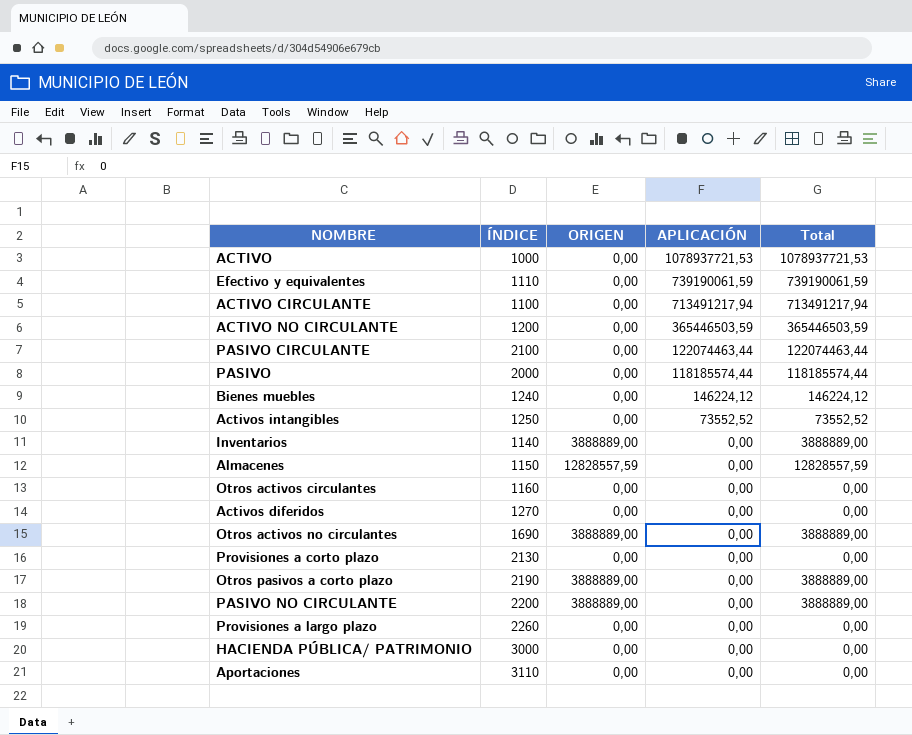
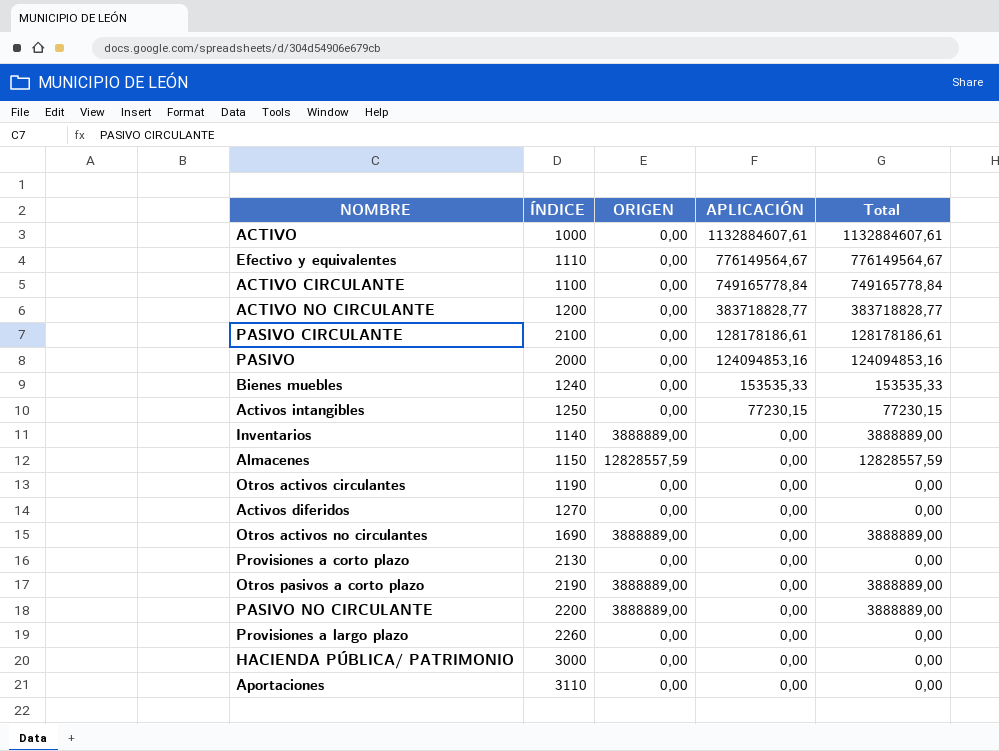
ACTIVO | APLICACIÓN: 1078937721,53 -> 1132884607,61
ACTIVO | Total: 1078937721,53 -> 1132884607,61
Efectivo y equivalentes | APLICACIÓN: 739190061,59 -> 776149564,67
Efectivo y equivalentes | Total: 739190061,59 -> 776149564,67
ACTIVO CIRCULANTE | APLICACIÓN: 713491217,94 -> 749165778,84
ACTIVO CIRCULANTE | Total: 713491217,94 -> 749165778,84
ACTIVO NO CIRCULANTE | APLICACIÓN: 365446503,59 -> 383718828,77
ACTIVO NO CIRCULANTE | Total: 365446503,59 -> 383718828,77
PASIVO CIRCULANTE | APLICACIÓN: 122074463,44 -> 128178186,61
PASIVO CIRCULANTE | Total: 122074463,44 -> 128178186,61
PASIVO | APLICACIÓN: 118185574,44 -> 124094853,16
PASIVO | Total: 118185574,44 -> 124094853,16
Bienes muebles | APLICACIÓN: 146224,12 -> 153535,33
Bienes muebles | Total: 146224,12 -> 153535,33
Activos intangibles | APLICACIÓN: 73552,52 -> 77230,15
Activos intangibles | Total: 73552,52 -> 77230,15
Otros activos circulantes | ÍNDICE: 1160 -> 1190

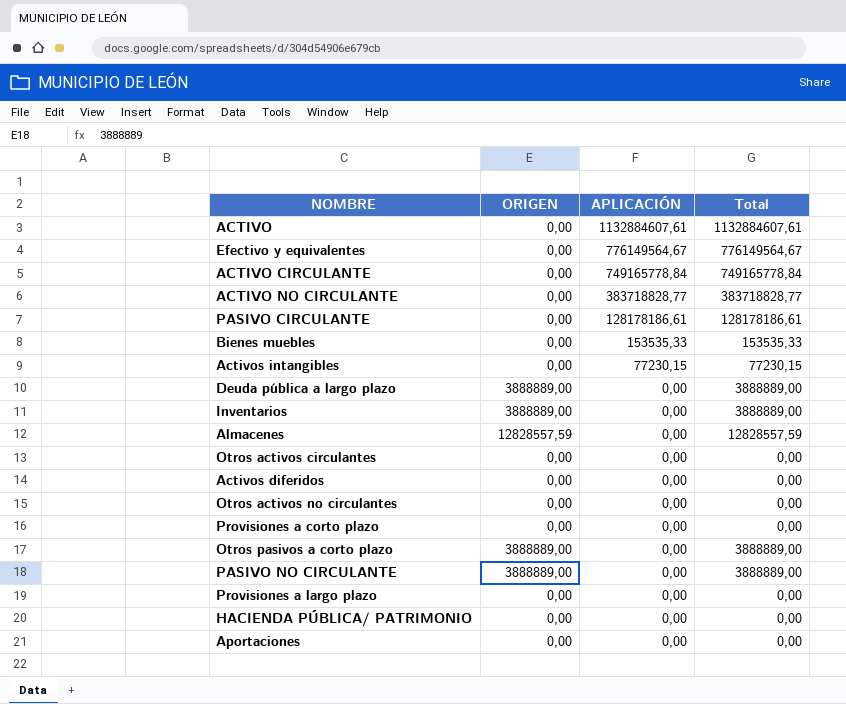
column ÍNDICE | position: 2 -> none
row PASIVO: 2000 | 0,00 | 124094853,16 | 124094853,16 -> none
row Deuda pública a largo plazo: none -> 3888889,00 | 0,00 | 3888889,00
Otros activos no circulantes | ORIGEN: 3888889,00 -> 0,00
Otros activos no circulantes | Total: 3888889,00 -> 0,00

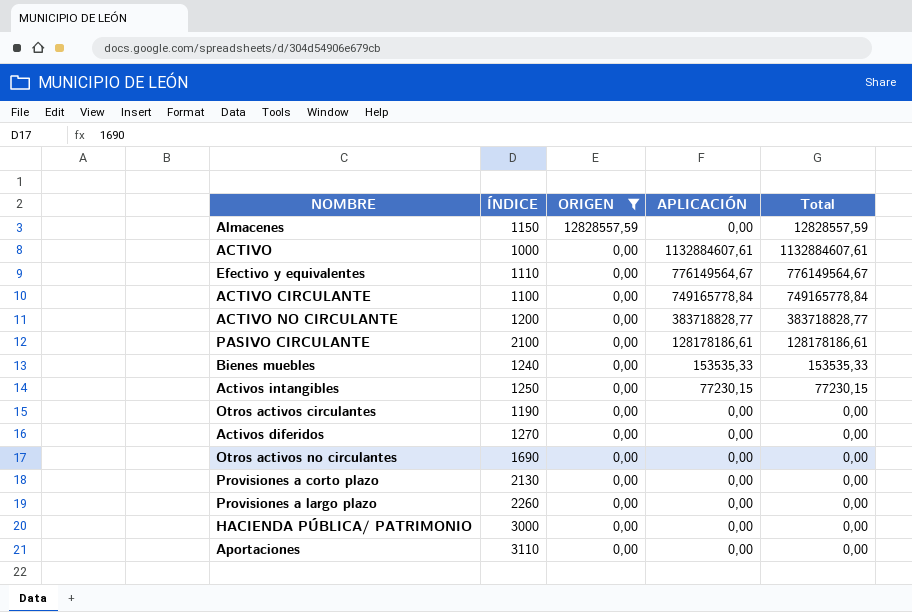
filter: none -> ORIGEN != 3888889,00
row order: APLICACIÓN descending -> ORIGEN descending
column ÍNDICE | position: none -> 2

